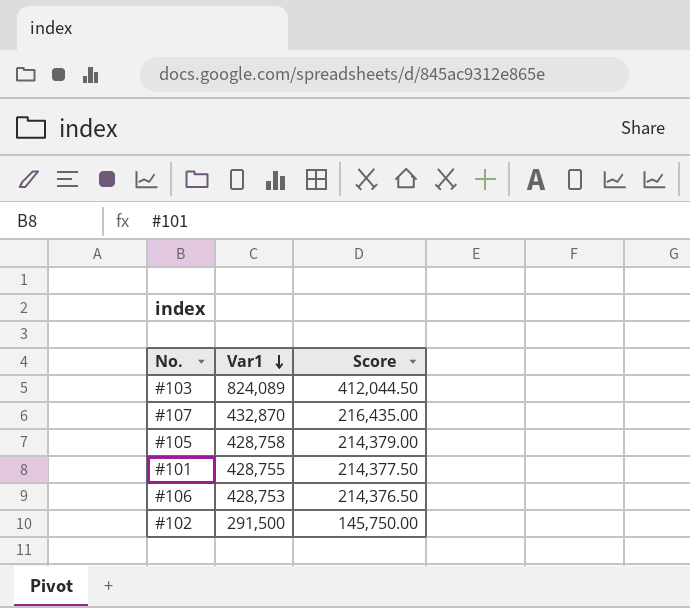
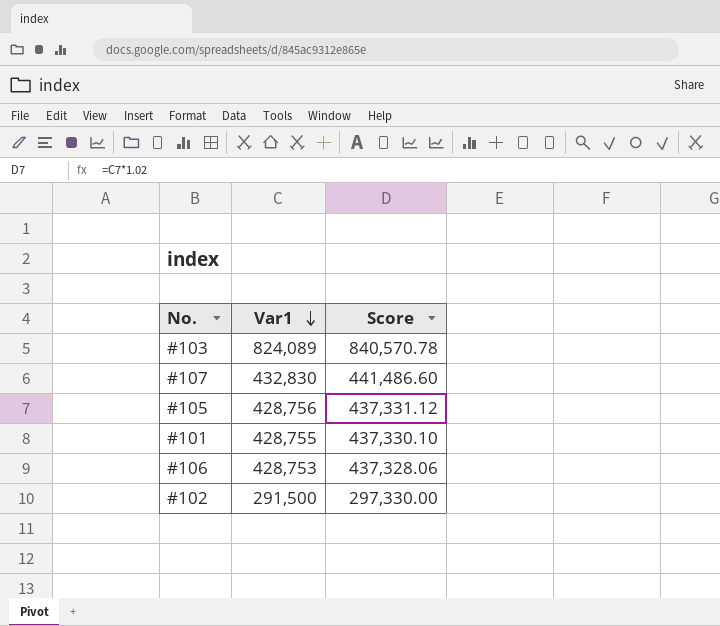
column Score | formula: [Var1] * 0.5 -> [Var1] * 1.02
#107 | Var1: 432,870 -> 432,830
#105 | Var1: 428,758 -> 428,756

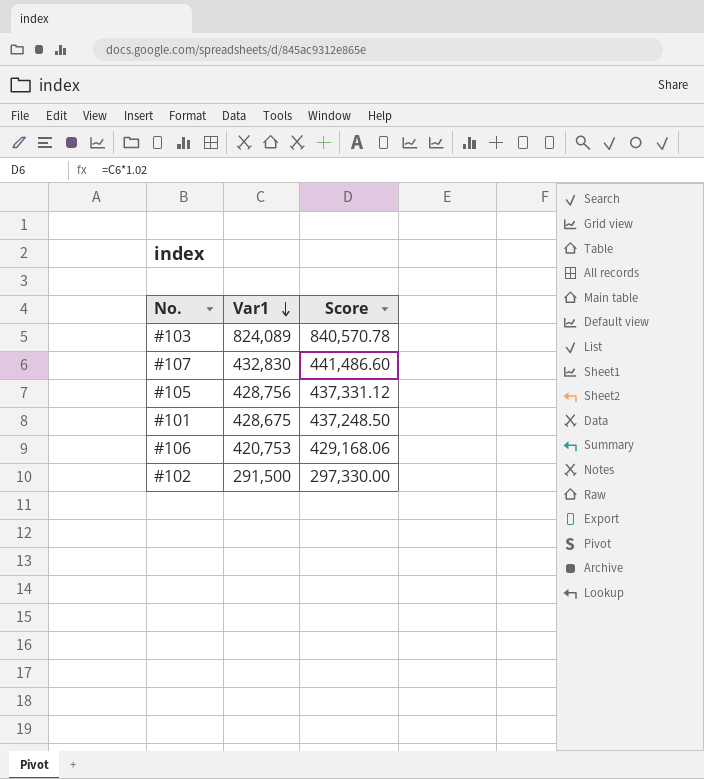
#101 | Var1: 428,755 -> 428,675
#101 | Score: 437,330.10 -> 437,248.50
#106 | Var1: 428,753 -> 420,753
#106 | Score: 437,328.06 -> 429,168.06

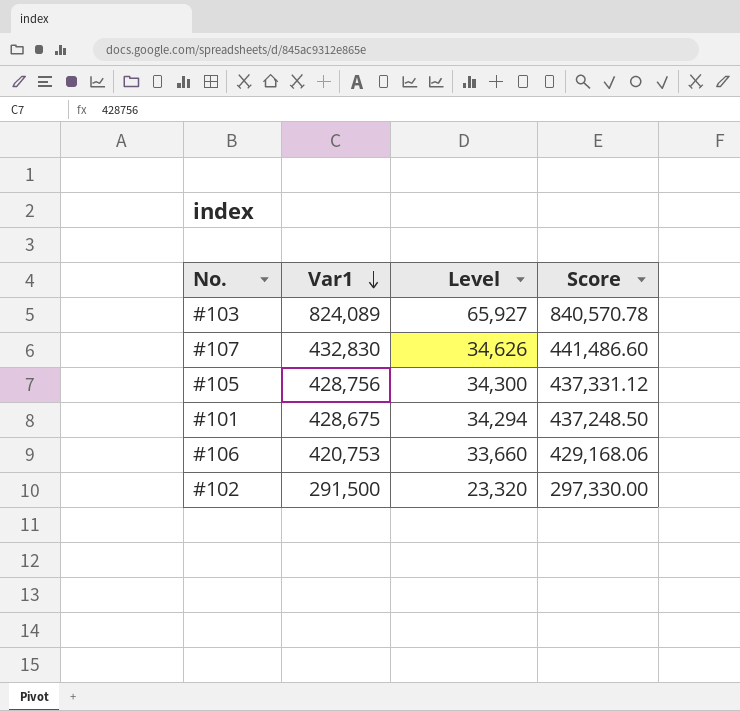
column Level | formula: none -> [Var1] * 0.08

